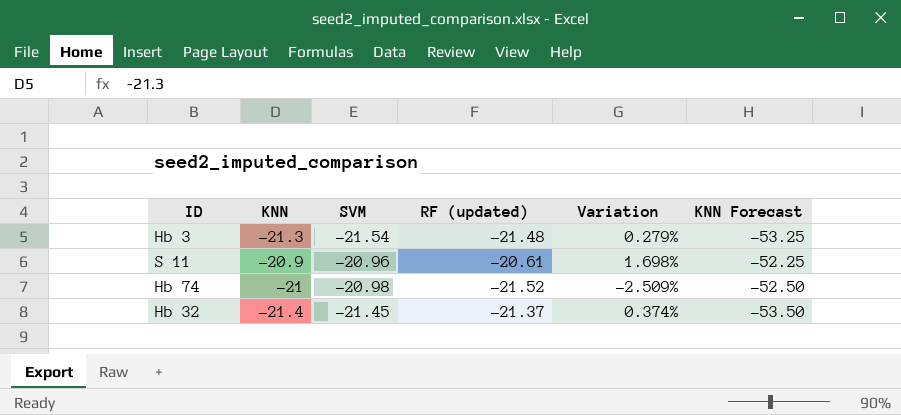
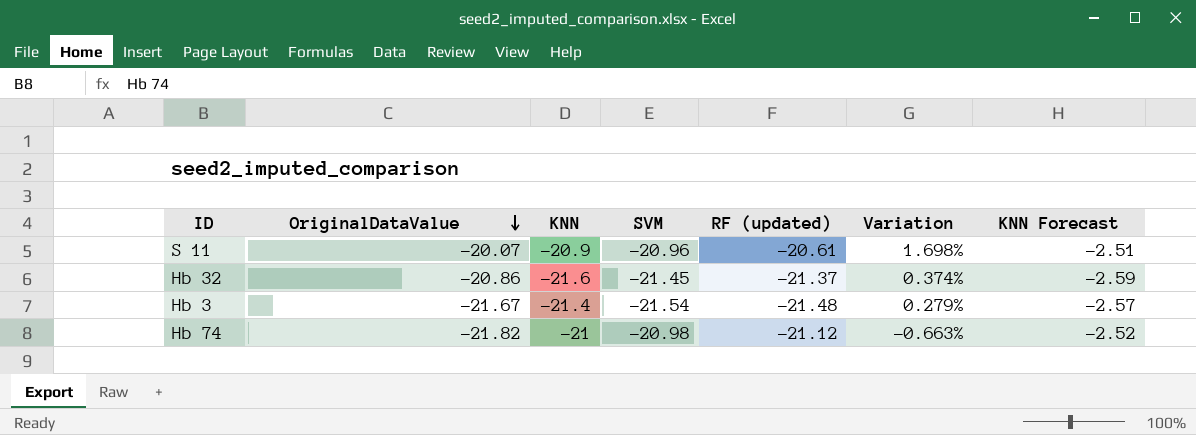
row order: none -> OriginalDataValue descending
column OriginalDataValue | position: none -> 2
column KNN Forecast | formula: [KNN] * 2.5 -> [KNN] * 0.12
Hb 32 | KNN: -21.4 -> -21.6
Hb 3 | KNN: -21.3 -> -21.4
Hb 74 | RF (updated): -21.52 -> -21.12
Hb 74 | Variation: -2.509% -> -0.663%

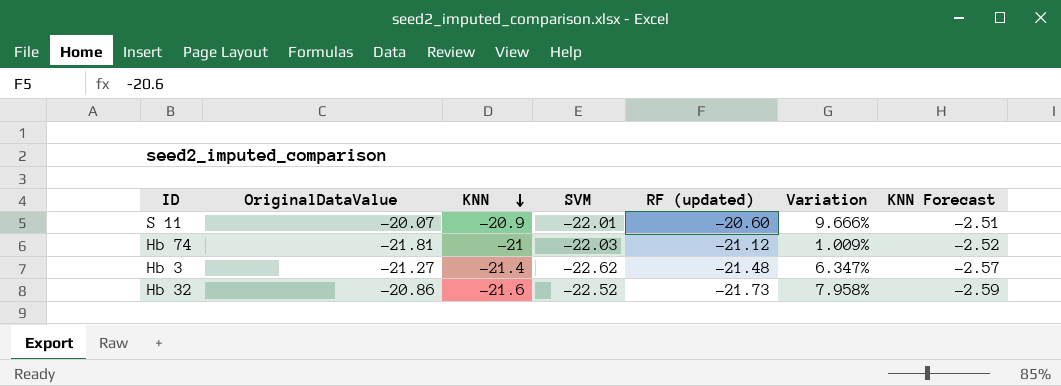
row order: OriginalDataValue descending -> KNN descending
column Variation | formula: ([SVM] - [RF (updated)]) / [RF (updated)] -> ([SVM] - [OriginalDataValue]) / [OriginalDataValue]
S 11 | SVM: -20.96 -> -22.01
S 11 | RF (updated): -20.61 -> -20.60
Hb 74 | OriginalDataValue: -21.82 -> -21.81
Hb 74 | SVM: -20.98 -> -22.03
Hb 3 | OriginalDataValue: -21.67 -> -21.27
Hb 3 | SVM: -21.54 -> -22.62
Hb 32 | SVM: -21.45 -> -22.52
Hb 32 | RF (updated): -21.37 -> -21.73

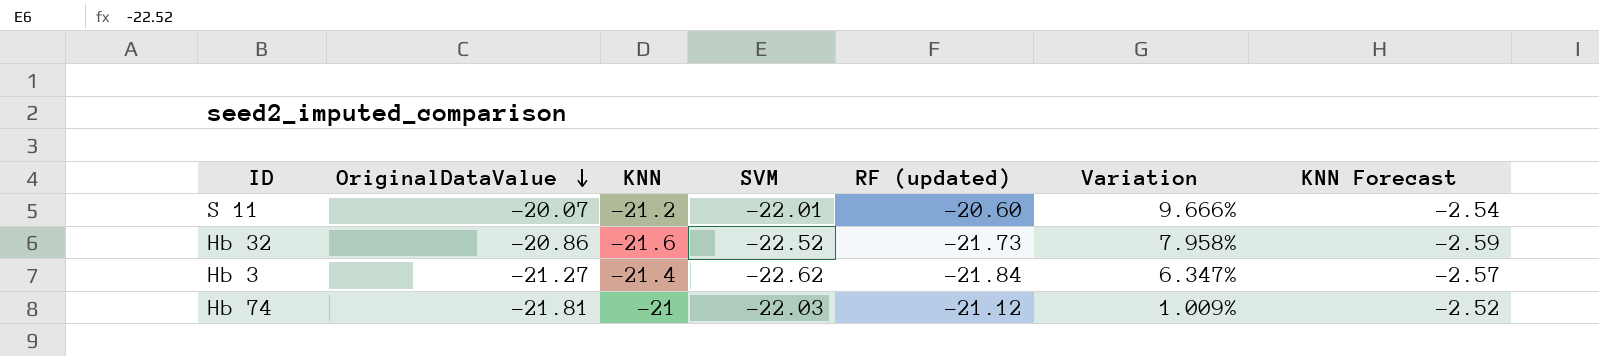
row order: KNN descending -> OriginalDataValue descending
S 11 | KNN: -20.9 -> -21.2
S 11 | KNN Forecast: -2.51 -> -2.54
Hb 3 | RF (updated): -21.48 -> -21.84

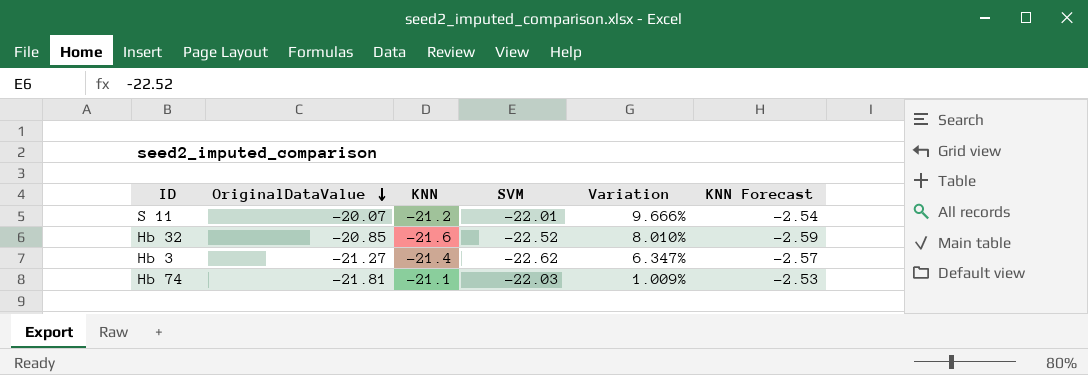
column RF (updated) | position: 5 -> none
Hb 32 | OriginalDataValue: -20.86 -> -20.85
Hb 32 | Variation: 7.958% -> 8.010%
Hb 74 | KNN: -21 -> -21.1
Hb 74 | KNN Forecast: -2.52 -> -2.53

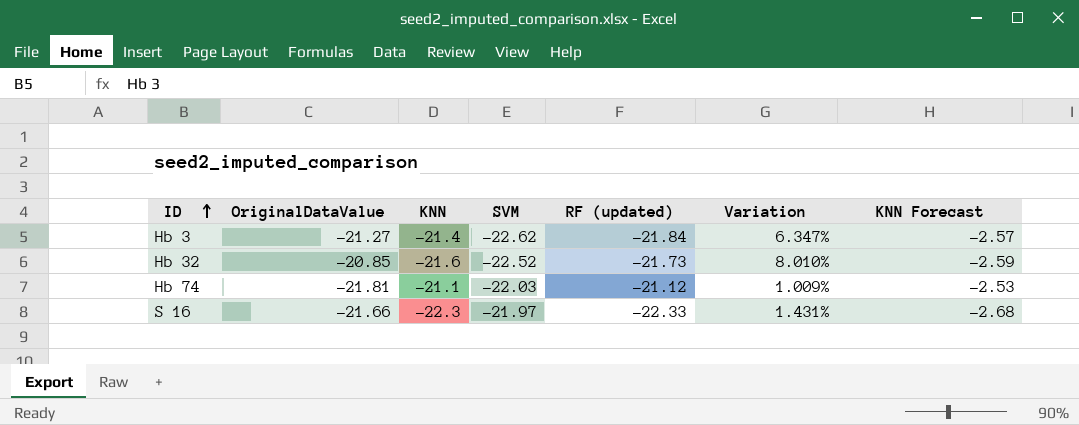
row order: OriginalDataValue descending -> ID ascending
column RF (updated) | position: none -> 5
row S 11: -20.07 | -21.2 | -22.01 | 9.666% | -2.54 -> none
row S 16: none -> -21.66 | -22.3 | -21.97 | -22.33 | 1.431% | -2.68

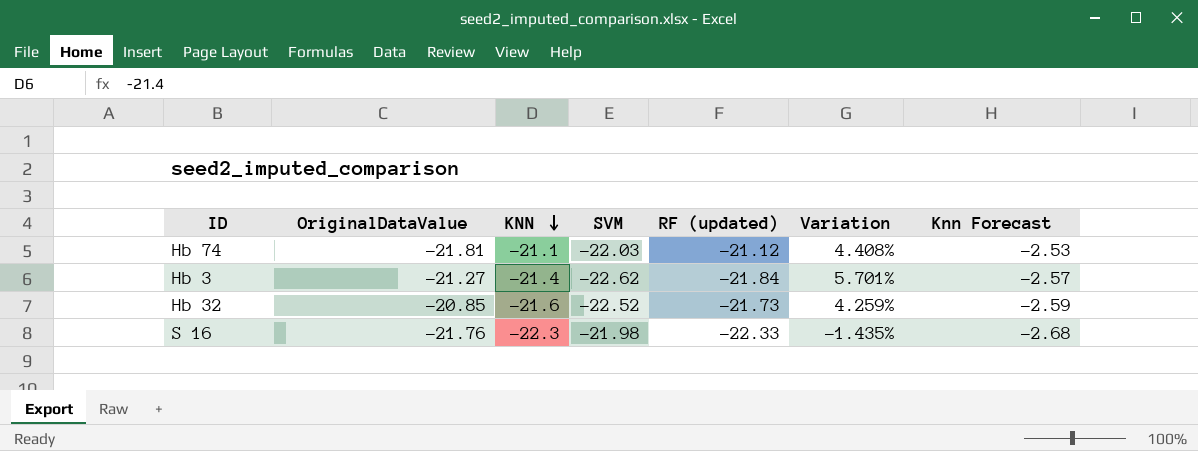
row order: ID ascending -> KNN descending
column Variation | formula: ([SVM] - [OriginalDataValue]) / [OriginalDataValue] -> ([SVM] - [KNN]) / [KNN]
column name: KNN Forecast -> Knn Forecast
S 16 | OriginalDataValue: -21.66 -> -21.76
S 16 | SVM: -21.97 -> -21.98

